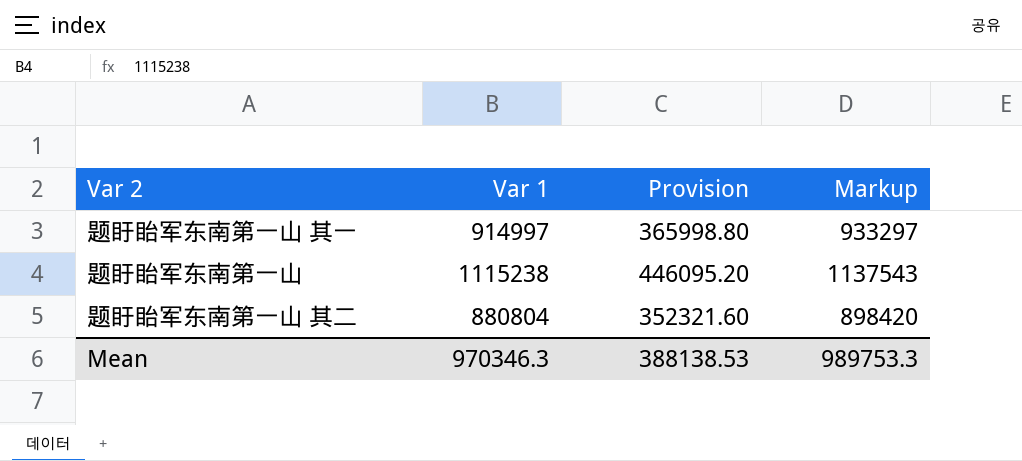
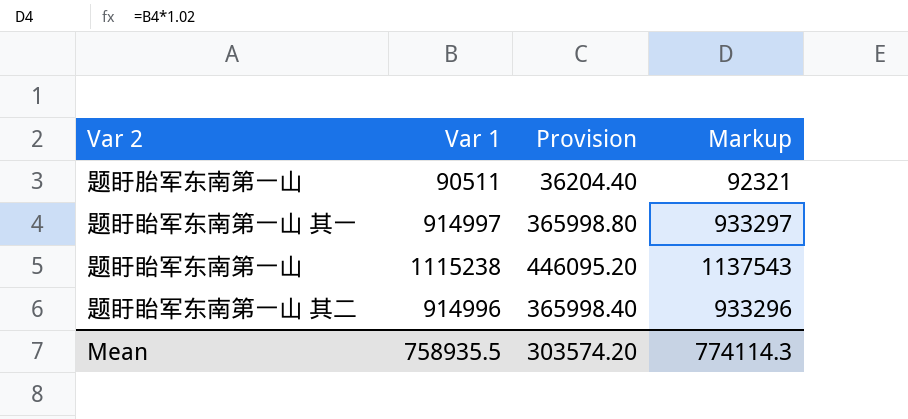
row 题盱胎军东南第一山: none -> 90511 | 36204.40 | 92321
题盱眙军东南第一山 其二 | Var 1: 880804 -> 914996
题盱眙军东南第一山 其二 | Provision: 352321.60 -> 365998.40
题盱眙军东南第一山 其二 | Markup: 898420 -> 933296
Mean | Var 1: 970346.3 -> 758935.5
Mean | Provision: 388138.53 -> 303574.20
Mean | Markup: 989753.3 -> 774114.3

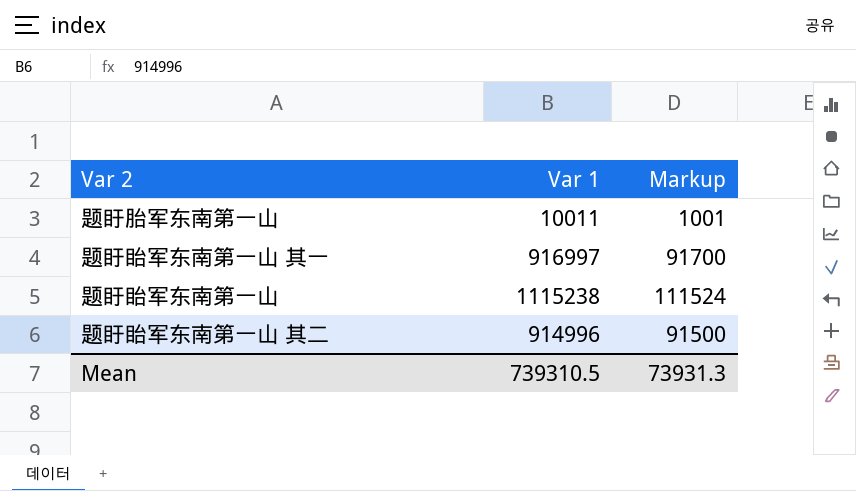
column Provision | formula: [Var 1] * 0.4 -> none
column Markup | formula: [Var 1] * 1.02 -> [Var 1] * 0.1
题盱胎军东南第一山 | Var 1: 90511 -> 10011
题盱眙军东南第一山 其一 | Var 1: 914997 -> 916997
Mean | Var 1: 758935.5 -> 739310.5
Mean | Markup: 774114.3 -> 73931.3

